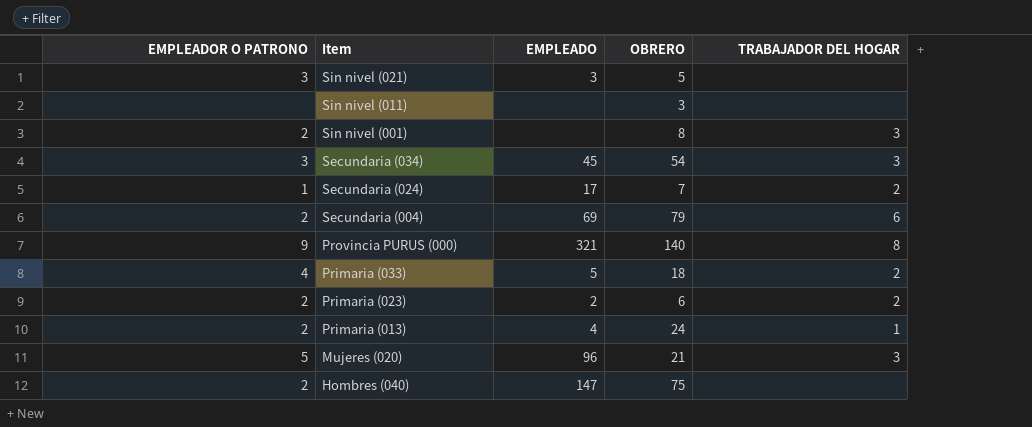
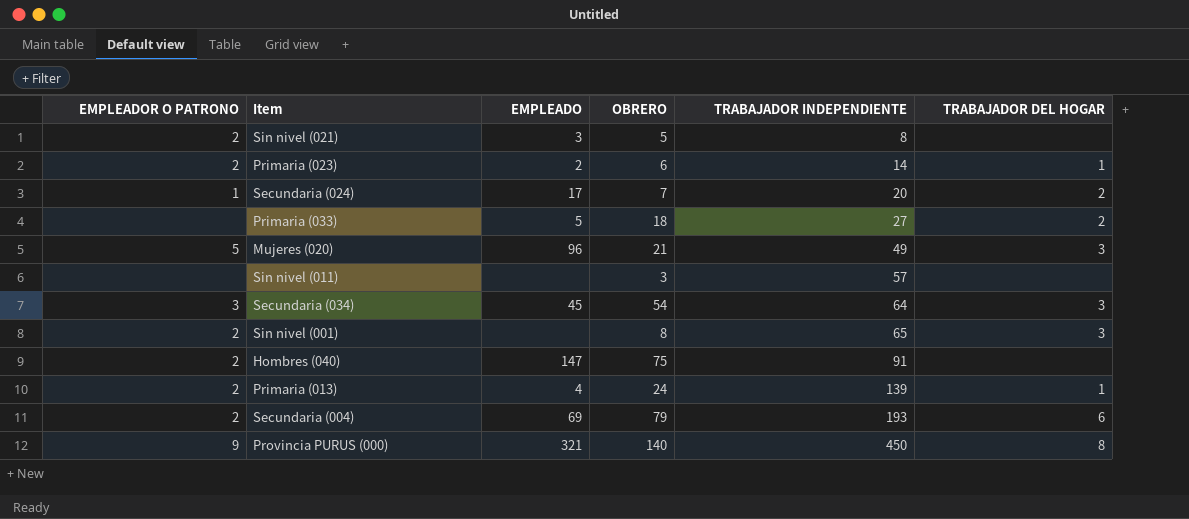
row order: Item descending -> TRABAJADOR INDEPENDIENTE ascending
column TRABAJADOR INDEPENDIENTE | position: none -> 5
Sin nivel (021) | EMPLEADOR O PATRONO: 3 -> 2
Primaria (023) | TRABAJADOR DEL HOGAR: 2 -> 1
Primaria (033) | EMPLEADOR O PATRONO: 4 -> none

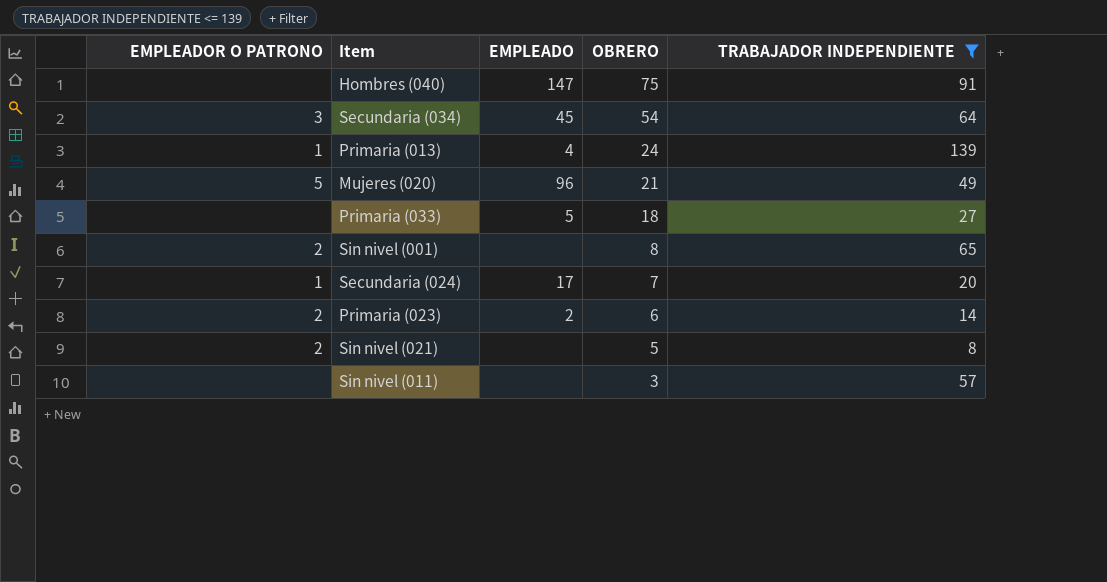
filter: none -> TRABAJADOR INDEPENDIENTE <= 139
row order: TRABAJADOR INDEPENDIENTE ascending -> OBRERO descending
column TRABAJADOR DEL HOGAR | position: 6 -> none
Hombres (040) | EMPLEADOR O PATRONO: 2 -> none
Primaria (013) | EMPLEADOR O PATRONO: 2 -> 1
Sin nivel (021) | EMPLEADO: 3 -> none

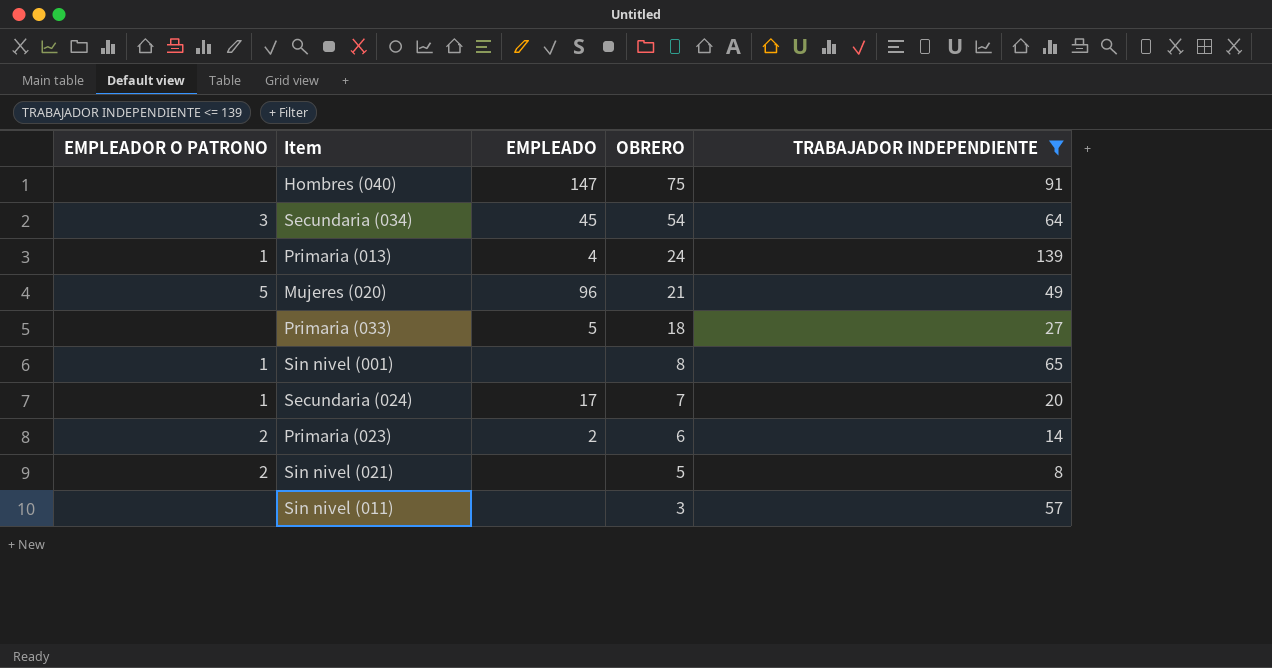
Sin nivel (001) | EMPLEADOR O PATRONO: 2 -> 1

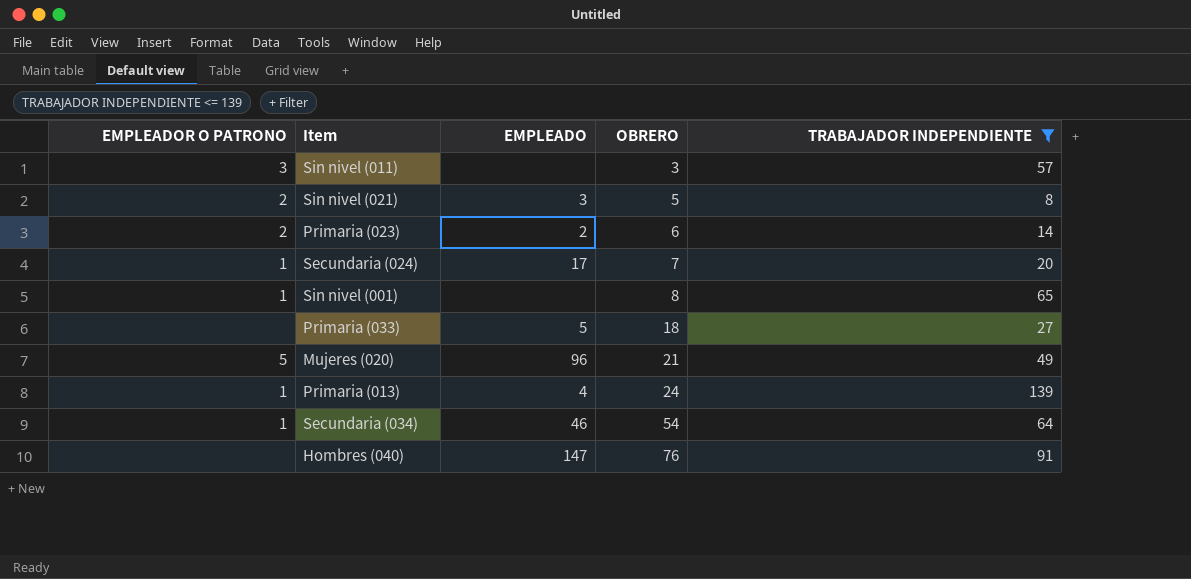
row order: OBRERO descending -> OBRERO ascending
Sin nivel (011) | EMPLEADOR O PATRONO: none -> 3
Sin nivel (021) | EMPLEADO: none -> 3
Secundaria (034) | EMPLEADOR O PATRONO: 3 -> 1
Secundaria (034) | EMPLEADO: 45 -> 46
Hombres (040) | OBRERO: 75 -> 76

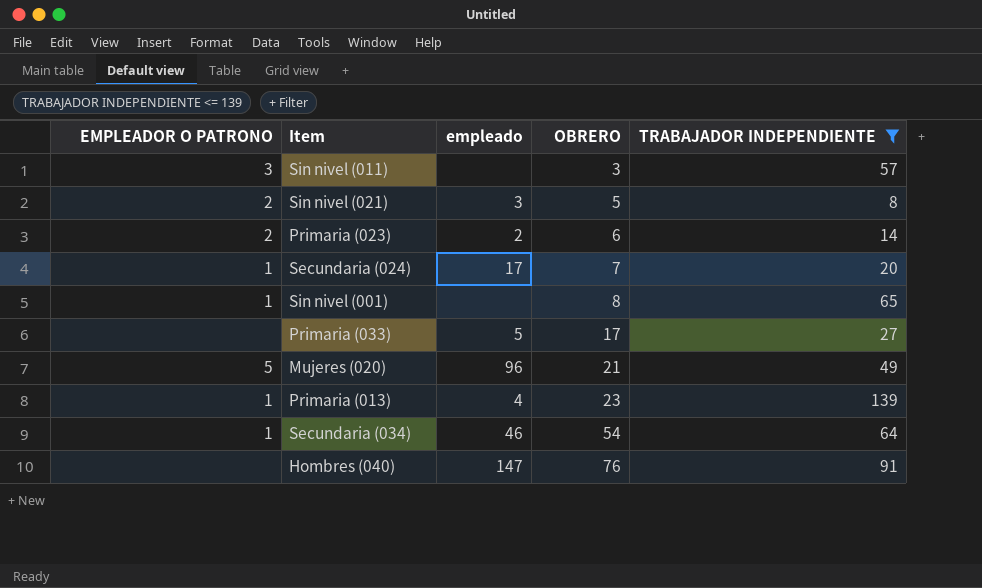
column name: EMPLEADO -> empleado
Primaria (033) | OBRERO: 18 -> 17
Primaria (013) | OBRERO: 24 -> 23

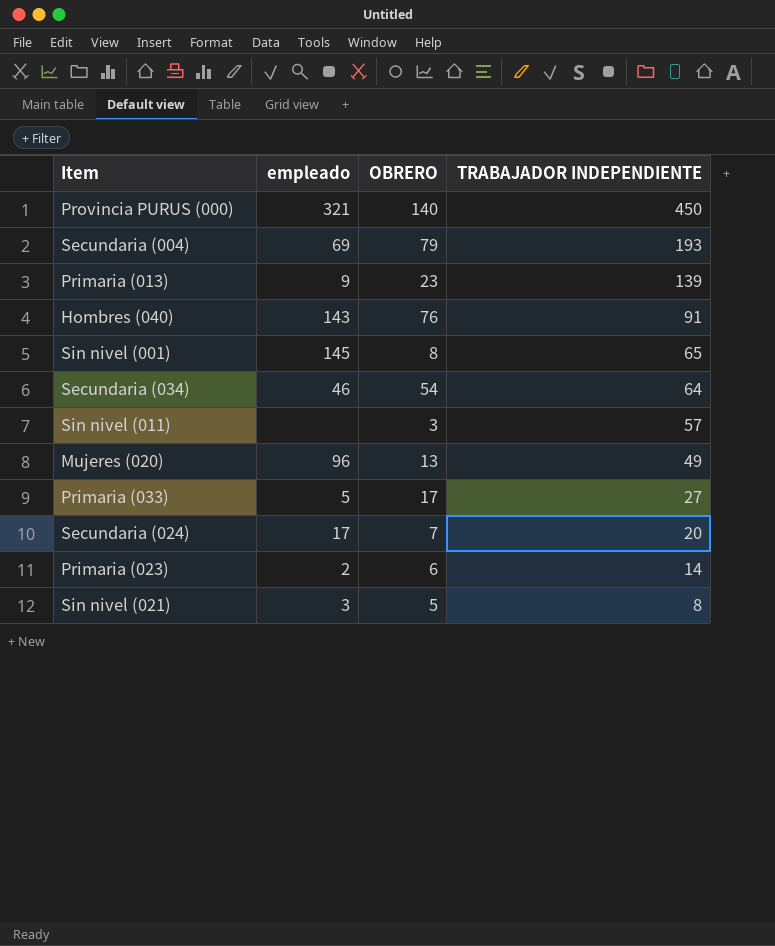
filter: TRABAJADOR INDEPENDIENTE <= 139 -> none
row order: OBRERO ascending -> TRABAJADOR INDEPENDIENTE descending
column EMPLEADOR O PATRONO | position: 1 -> none
Primaria (013) | empleado: 4 -> 9
Hombres (040) | empleado: 147 -> 143
Sin nivel (001) | empleado: none -> 145
Mujeres (020) | OBRERO: 21 -> 13

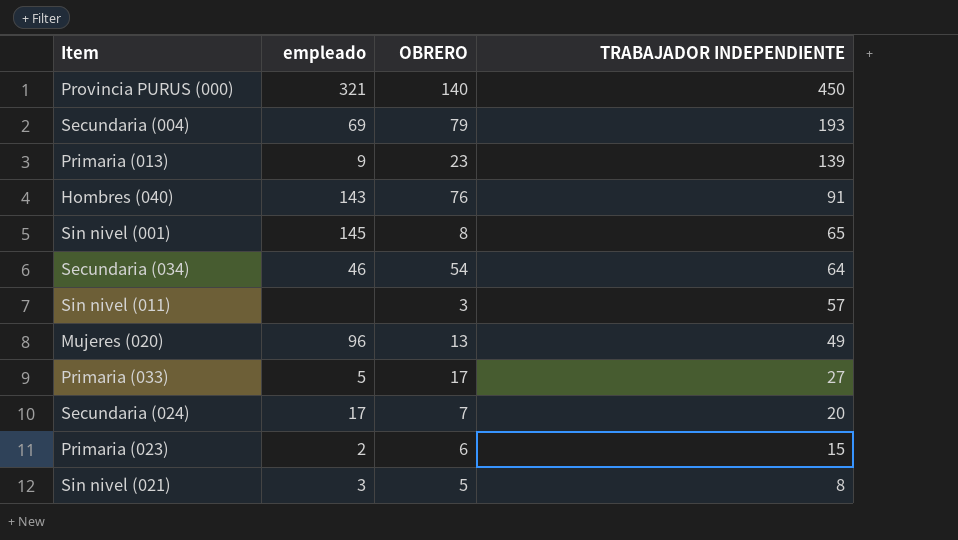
Primaria (023) | TRABAJADOR INDEPENDIENTE: 14 -> 15

